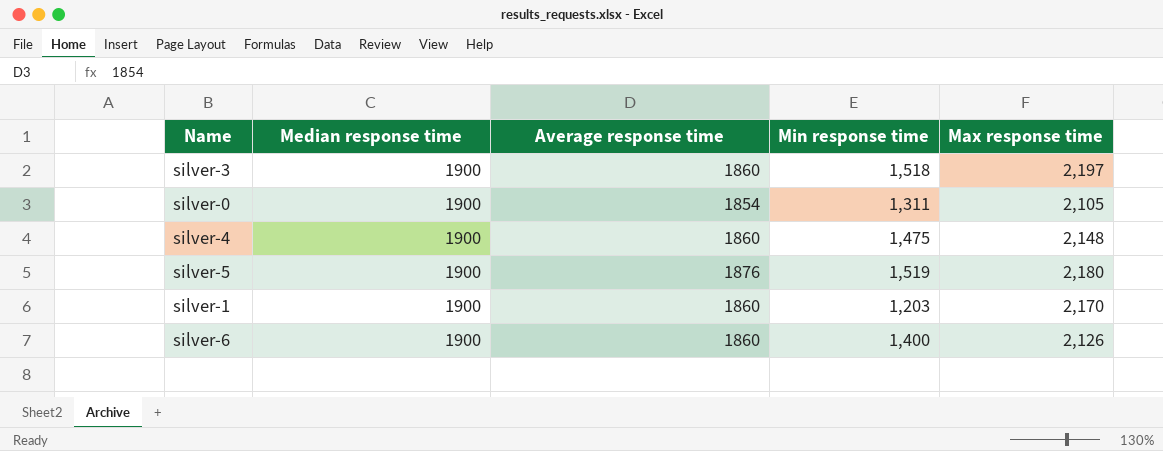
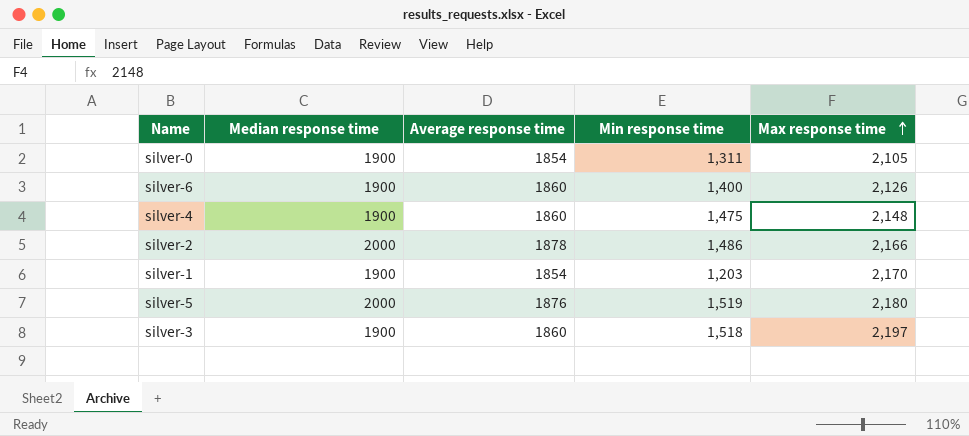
row order: none -> Max response time ascending
row silver-2: none -> 2000 | 1878 | 1,486 | 2,166
silver-1 | Average response time: 1860 -> 1854
silver-5 | Median response time: 1900 -> 2000

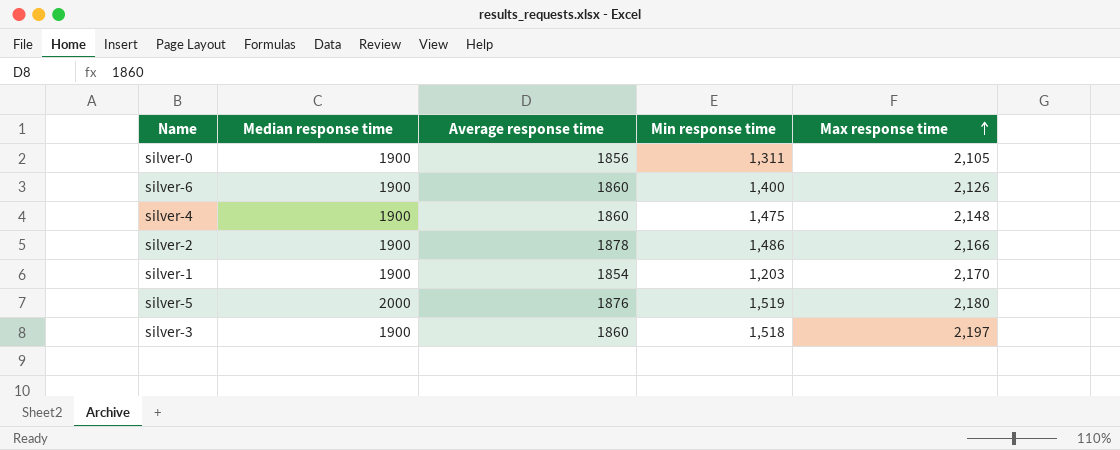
silver-0 | Average response time: 1854 -> 1856
silver-2 | Median response time: 2000 -> 1900

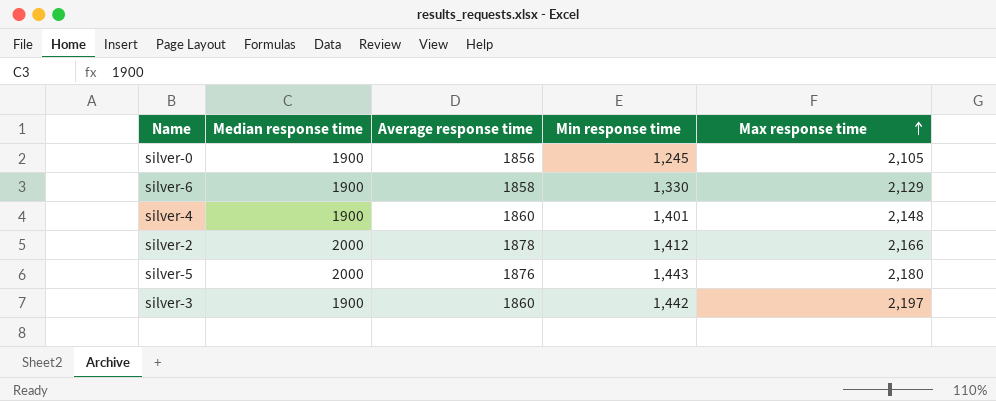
row silver-1: 1900 | 1854 | 1,203 | 2,170 -> none
silver-0 | Min response time: 1,311 -> 1,245
silver-6 | Average response time: 1860 -> 1858
silver-6 | Min response time: 1,400 -> 1,330
silver-6 | Max response time: 2,126 -> 2,129
silver-4 | Min response time: 1,475 -> 1,401
silver-2 | Median response time: 1900 -> 2000
silver-2 | Min response time: 1,486 -> 1,412
silver-5 | Min response time: 1,519 -> 1,443
silver-3 | Min response time: 1,518 -> 1,442

